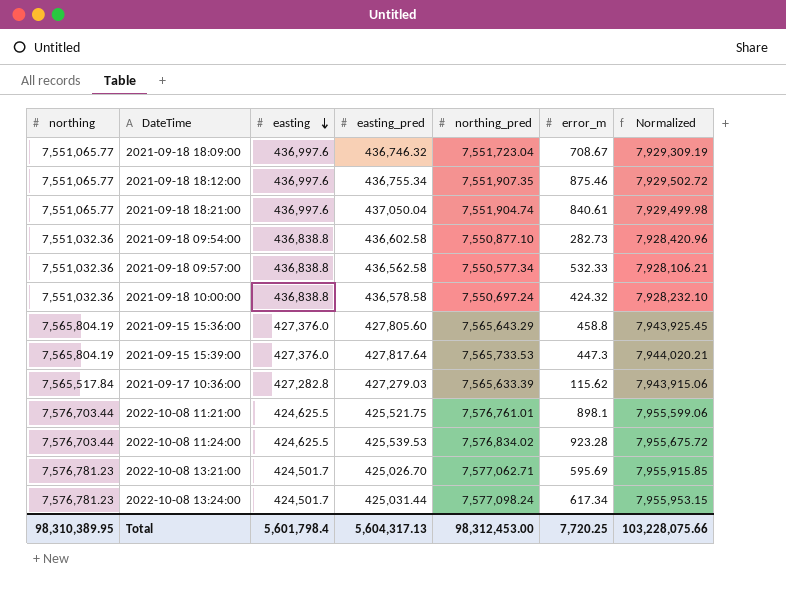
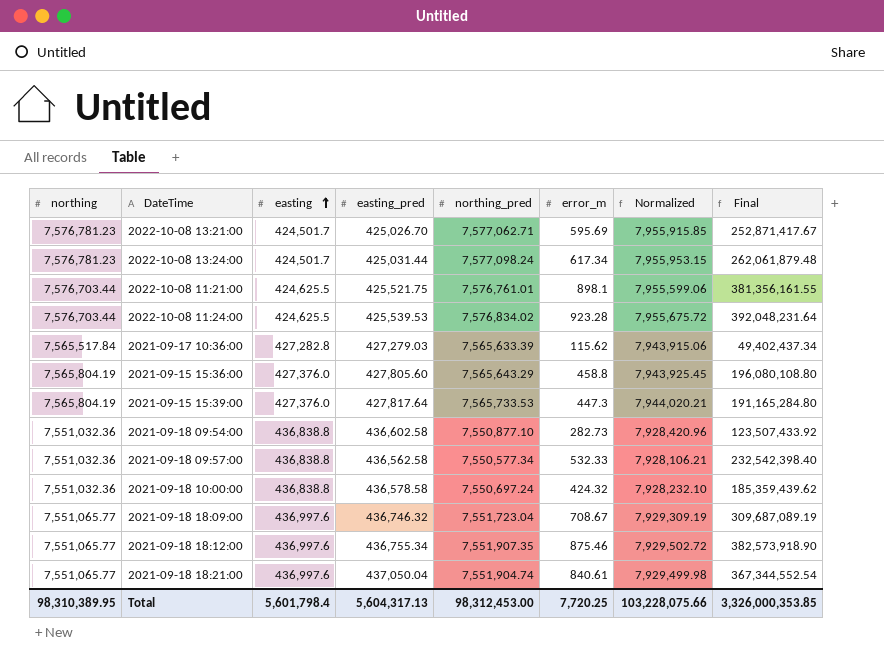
row order: easting descending -> easting ascending
column Final | formula: none -> [easting] * [error_m]

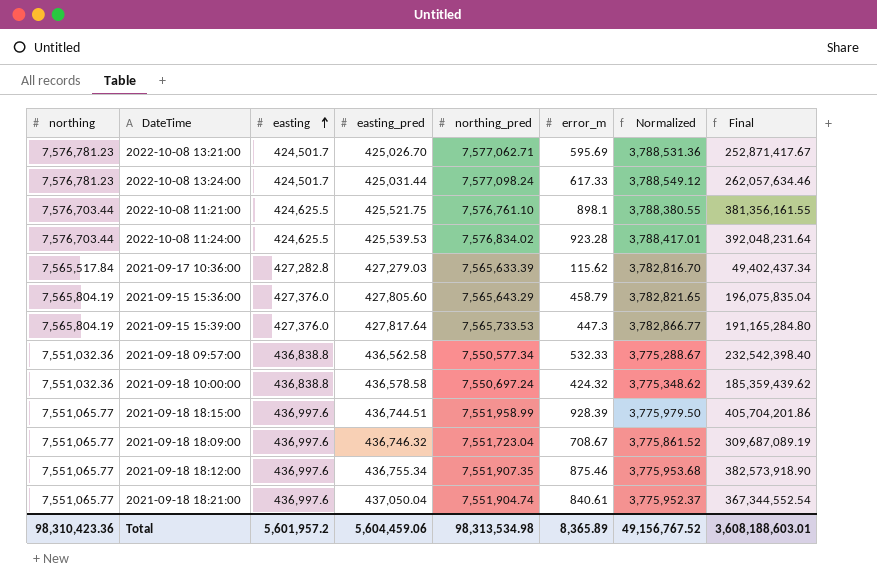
column Normalized | formula: [northing_pred] * 1.05 -> [northing_pred] * 0.5
row 2021-09-18 09:54:00: 7,551,032.36 | 436,838.8 | 436,602.58 | 7,550,877.10 | 282.73 | 7,928,420.96 | 123,507,433.92 -> none
2022-10-08 13:24:00 | error_m: 617.34 -> 617.33
2022-10-08 13:24:00 | Final: 262,061,879.48 -> 262,057,634.46
2022-10-08 11:21:00 | northing_pred: 7,576,761.01 -> 7,576,761.10
2021-09-15 15:36:00 | error_m: 458.8 -> 458.79
2021-09-15 15:36:00 | Final: 196,080,108.80 -> 196,075,835.04
row 2021-09-18 18:15:00: none -> 7,551,065.77 | 436,997.6 | 436,744.51 | 7,551,958.99 | 928.39 | 3,775,979.50 | 405,704,201.86
Total | northing: 98,310,389.95 -> 98,310,423.36
Total | easting: 5,601,798.4 -> 5,601,957.2
Total | easting_pred: 5,604,317.13 -> 5,604,459.06
Total | northing_pred: 98,312,453.00 -> 98,313,534.98
Total | error_m: 7,720.25 -> 8,365.89
Total | Normalized: 103,228,075.66 -> 49,156,767.52
Total | Final: 3,326,000,353.85 -> 3,608,188,603.01

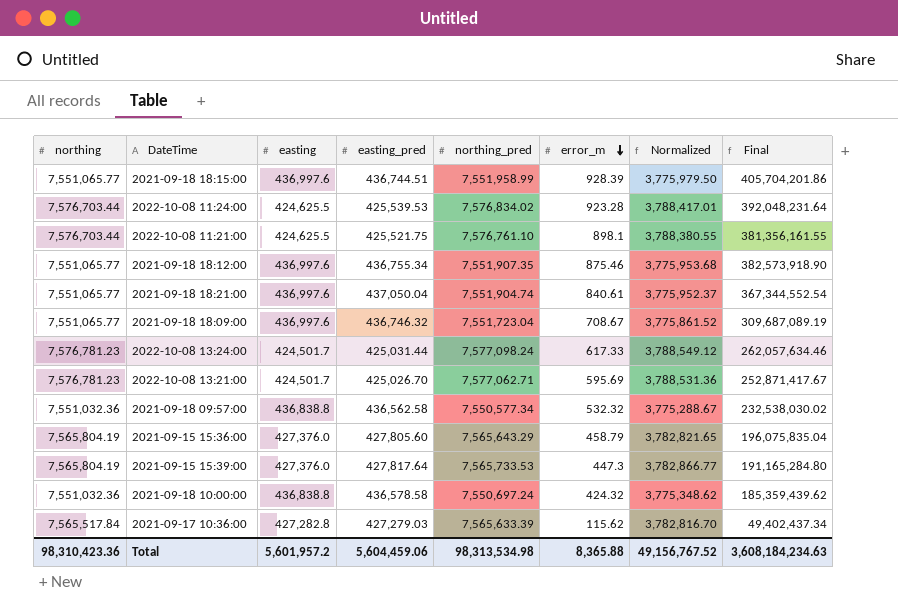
row order: easting ascending -> error_m descending
2021-09-18 09:57:00 | error_m: 532.33 -> 532.32
2021-09-18 09:57:00 | Final: 232,542,398.40 -> 232,538,030.02
Total | error_m: 8,365.89 -> 8,365.88
Total | Final: 3,608,188,603.01 -> 3,608,184,234.63

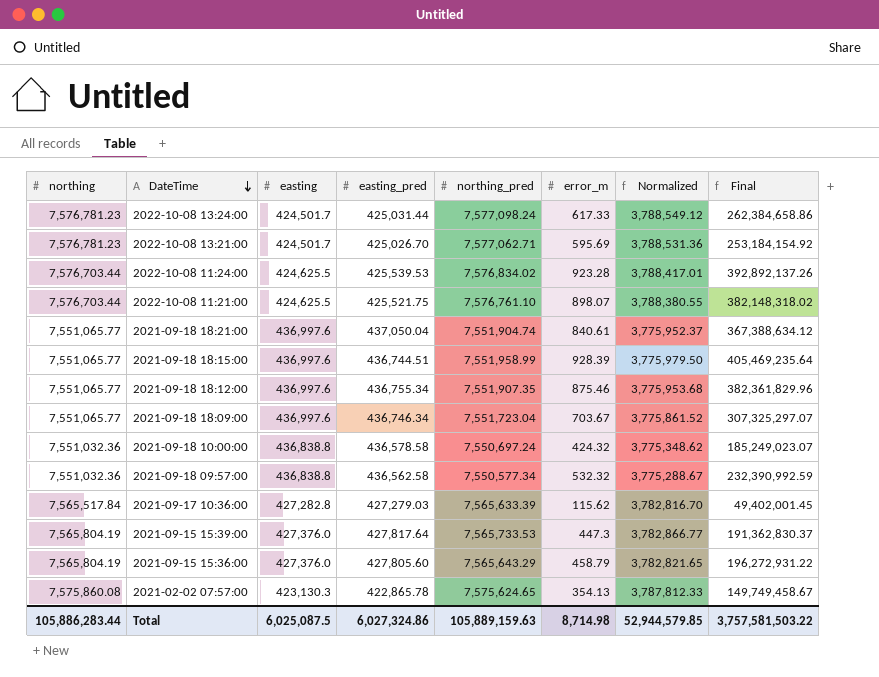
row order: error_m descending -> DateTime descending
column Final | formula: [easting] * [error_m] -> [easting_pred] * [error_m]
2022-10-08 11:21:00 | error_m: 898.1 -> 898.07
2021-09-18 18:09:00 | easting_pred: 436,746.32 -> 436,746.34
2021-09-18 18:09:00 | error_m: 708.67 -> 703.67
row 2021-02-02 07:57:00: none -> 7,575,860.08 | 423,130.3 | 422,865.78 | 7,575,624.65 | 354.13 | 3,787,812.33 | 149,749,458.67
Total | northing: 98,310,423.36 -> 105,886,283.44
Total | easting: 5,601,957.2 -> 6,025,087.5
Total | easting_pred: 5,604,459.06 -> 6,027,324.86
Total | northing_pred: 98,313,534.98 -> 105,889,159.63
Total | error_m: 8,365.88 -> 8,714.98
Total | Normalized: 49,156,767.52 -> 52,944,579.85
Total | Final: 3,608,184,234.63 -> 3,757,581,503.22

